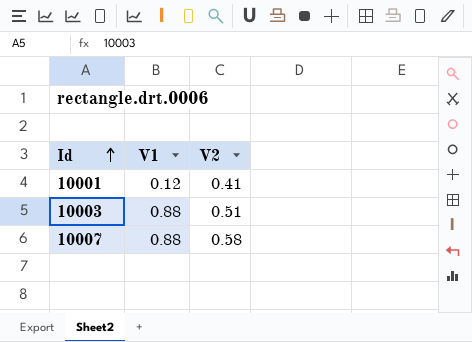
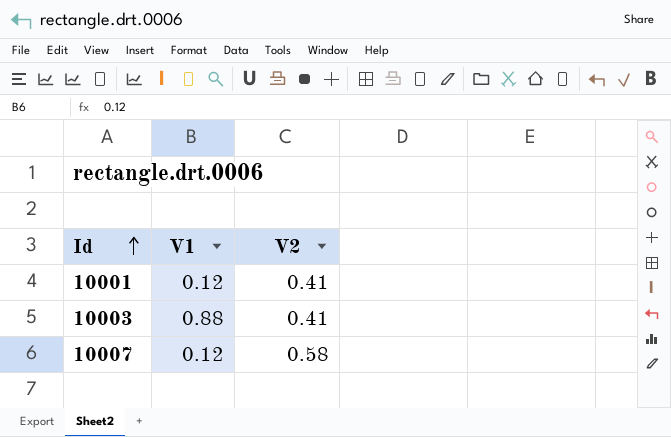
10003 | V2: 0.51 -> 0.41
10007 | V1: 0.88 -> 0.12

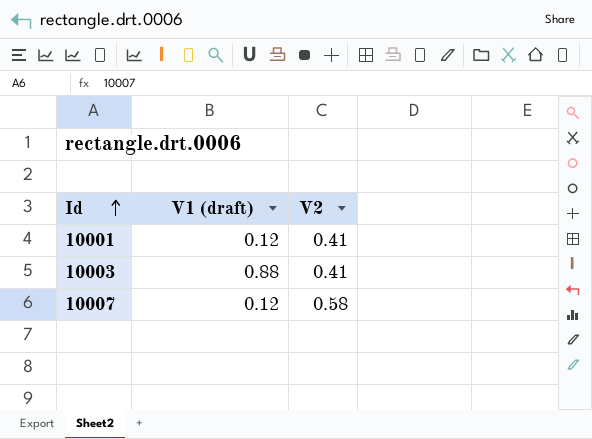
column name: V1 -> V1 (draft)

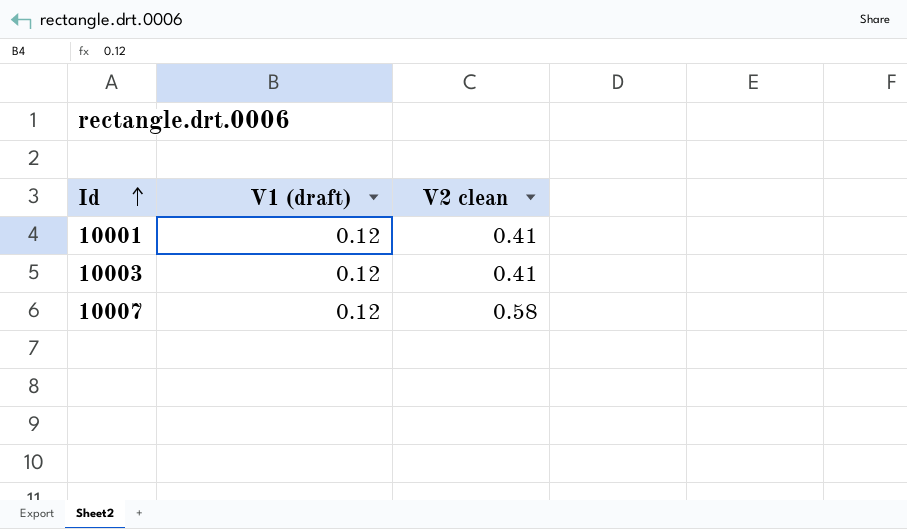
column name: V2 -> V2 clean
10003 | V1 (draft): 0.88 -> 0.12

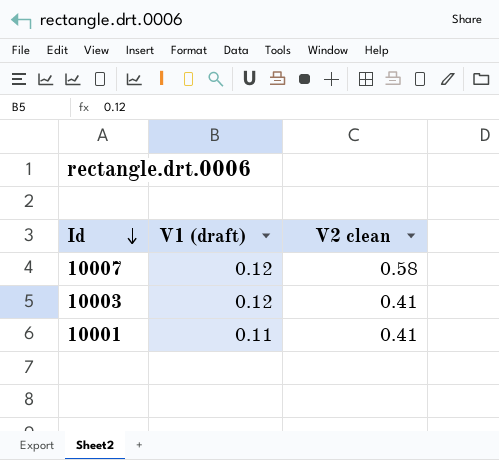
row order: Id ascending -> Id descending
10001 | V1 (draft): 0.12 -> 0.11

